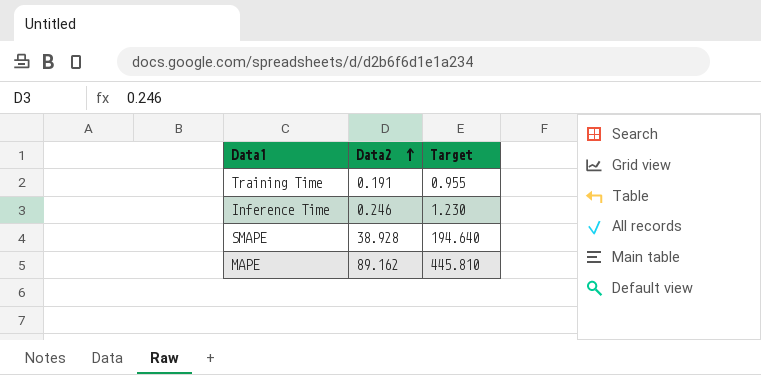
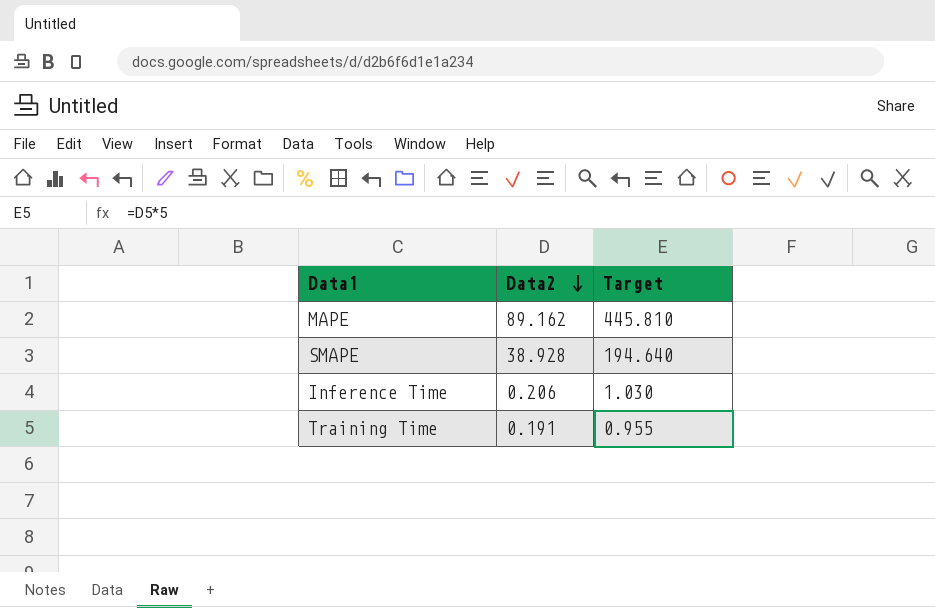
row order: Data2 ascending -> Data2 descending
Inference Time | Data2: 0.246 -> 0.206
Inference Time | Target: 1.230 -> 1.030

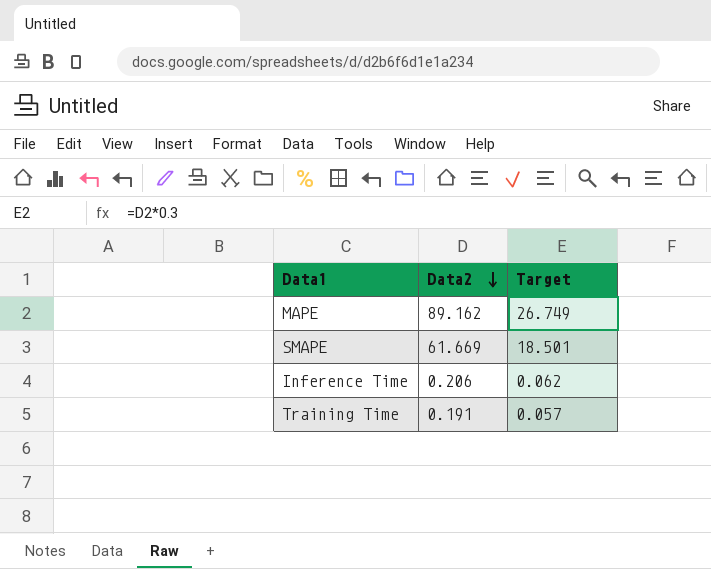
column Target | formula: [Data2] * 5 -> [Data2] * 0.3
SMAPE | Data2: 38.928 -> 61.669

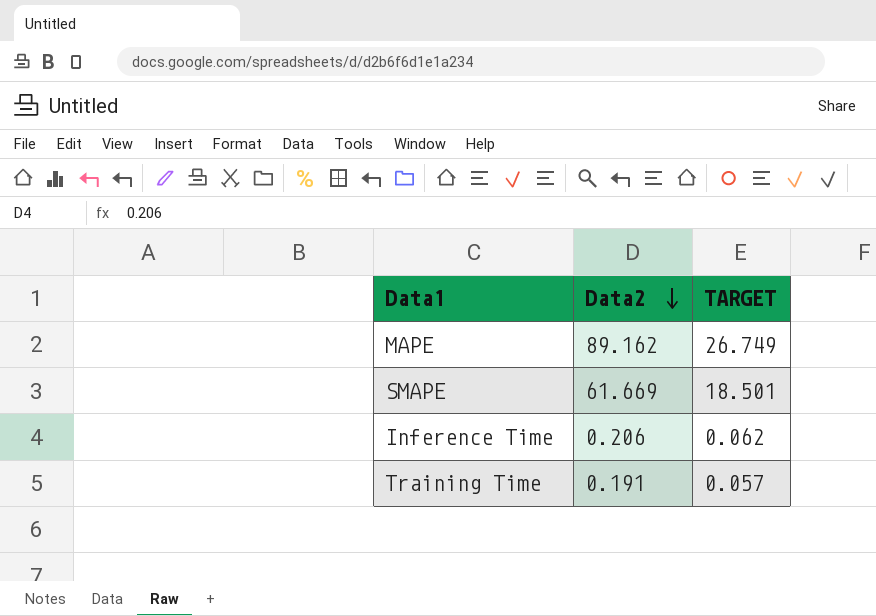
column name: Target -> TARGET

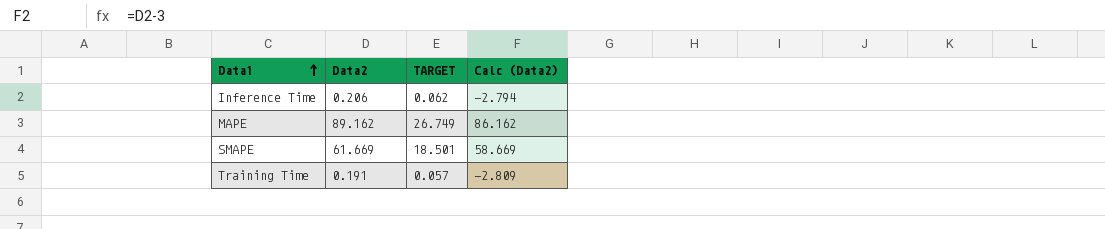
row order: Data2 descending -> Data1 ascending
column Calc (Data2) | formula: none -> [Data2] - 3

